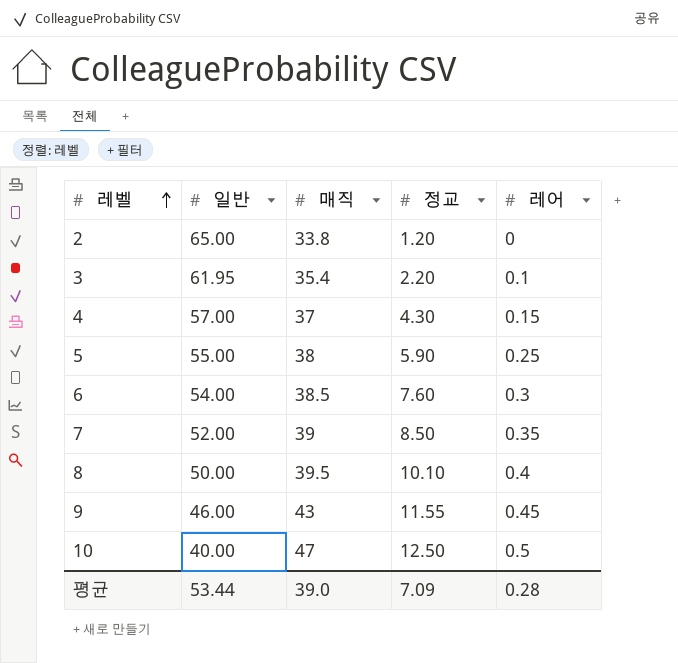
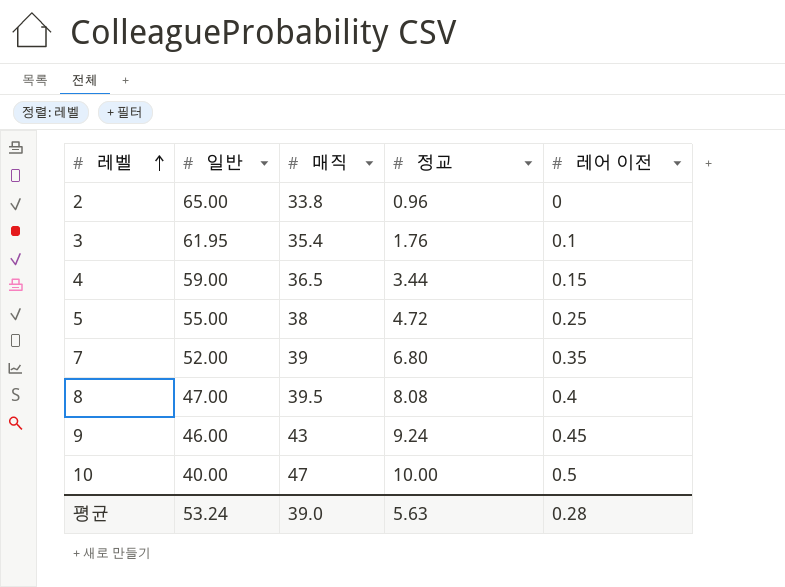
column name: 레어 -> 레어 이전
row 6: 54.00 | 38.5 | 7.60 | 0.3 -> none
2 | 정교: 1.20 -> 0.96
3 | 정교: 2.20 -> 1.76
4 | 일반: 57.00 -> 59.00
4 | 매직: 37 -> 36.5
4 | 정교: 4.30 -> 3.44
5 | 정교: 5.90 -> 4.72
7 | 정교: 8.50 -> 6.80
8 | 일반: 50.00 -> 47.00
8 | 정교: 10.10 -> 8.08
9 | 정교: 11.55 -> 9.24
10 | 정교: 12.50 -> 10.00
평균 | 일반: 53.44 -> 53.24
평균 | 정교: 7.09 -> 5.63

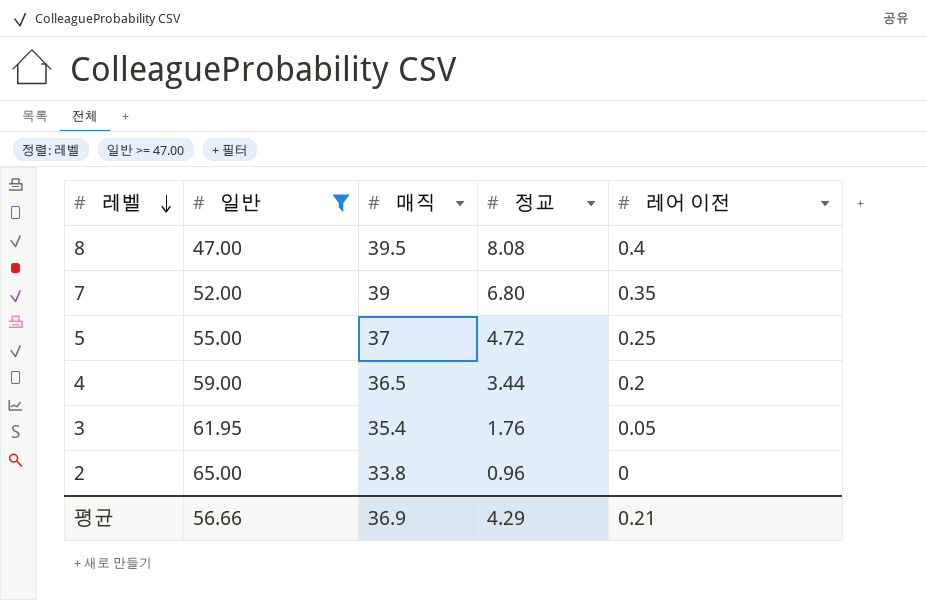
filter: none -> 일반 >= 47.00
row order: 레벨 ascending -> 레벨 descending
5 | 매직: 38 -> 37
4 | 레어 이전: 0.15 -> 0.2
3 | 레어 이전: 0.1 -> 0.05
평균 | 일반: 53.24 -> 56.66
평균 | 매직: 39.0 -> 36.9
평균 | 정교: 5.63 -> 4.29
평균 | 레어 이전: 0.28 -> 0.21

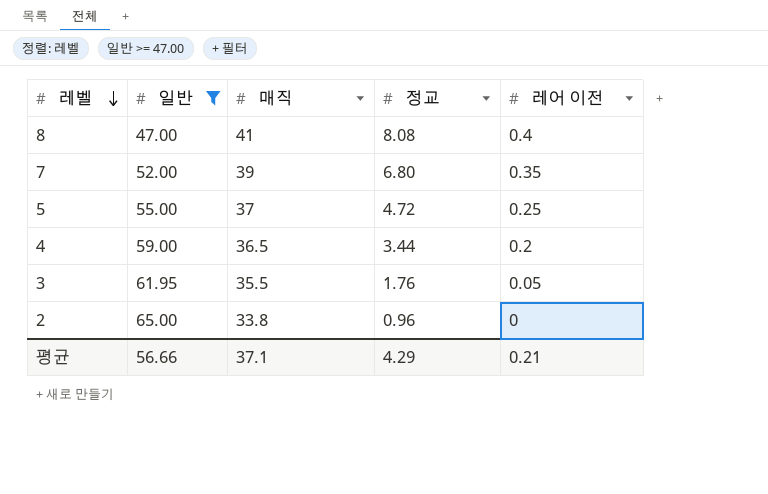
8 | 매직: 39.5 -> 41
3 | 매직: 35.4 -> 35.5
평균 | 매직: 36.9 -> 37.1

